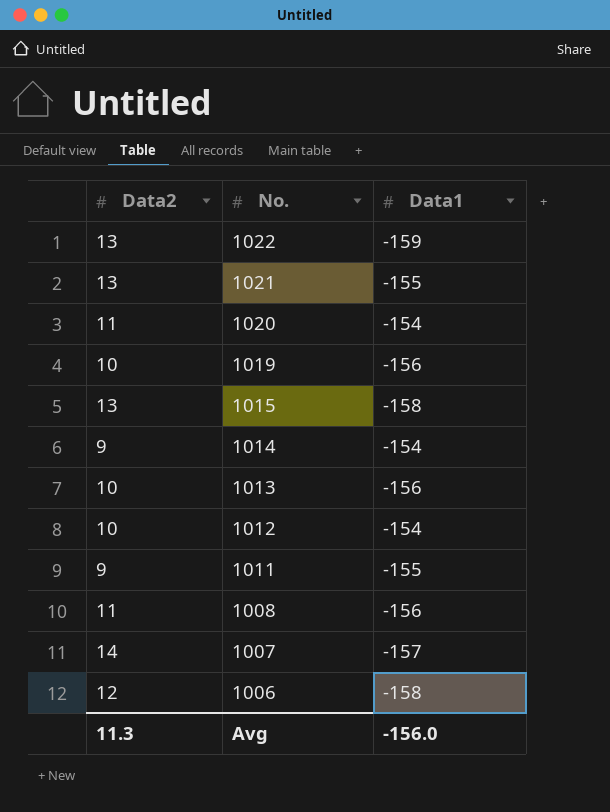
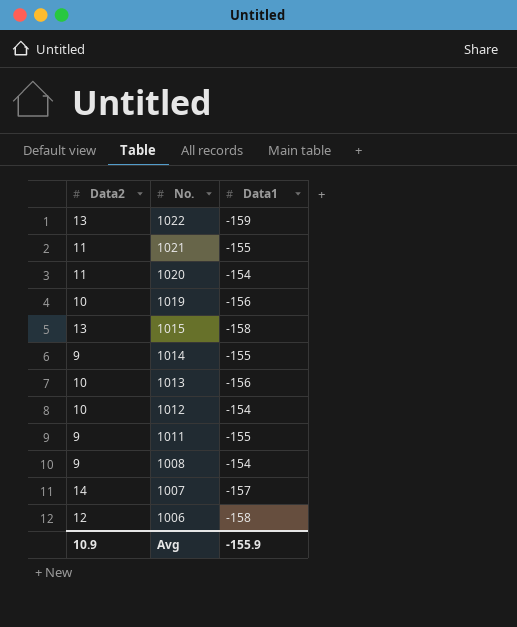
1021 | Data2: 13 -> 11
1014 | Data1: -154 -> -155
1008 | Data2: 11 -> 9
1008 | Data1: -156 -> -154
Avg | Data2: 11.3 -> 10.9
Avg | Data1: -156.0 -> -155.9

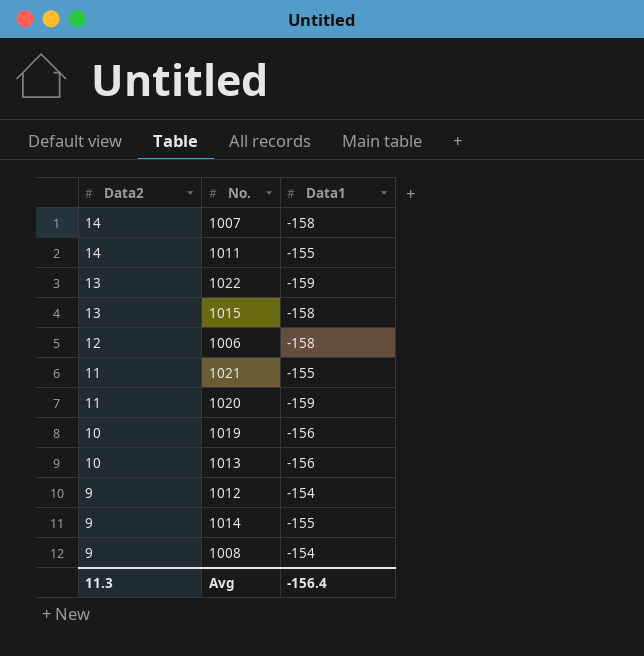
row order: No. descending -> Data2 descending
1007 | Data1: -157 -> -158
1011 | Data2: 9 -> 14
1020 | Data1: -154 -> -159
1012 | Data2: 10 -> 9
Avg | Data2: 10.9 -> 11.3
Avg | Data1: -155.9 -> -156.4

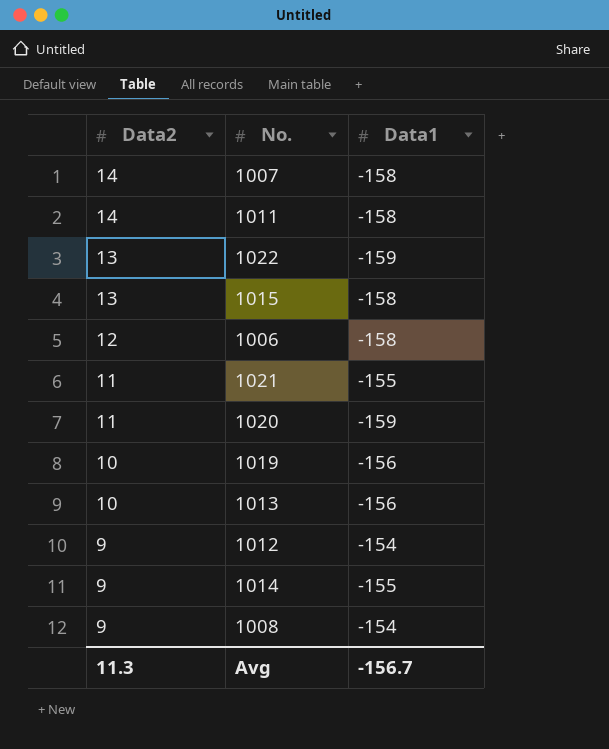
1011 | Data1: -155 -> -158
Avg | Data1: -156.4 -> -156.7

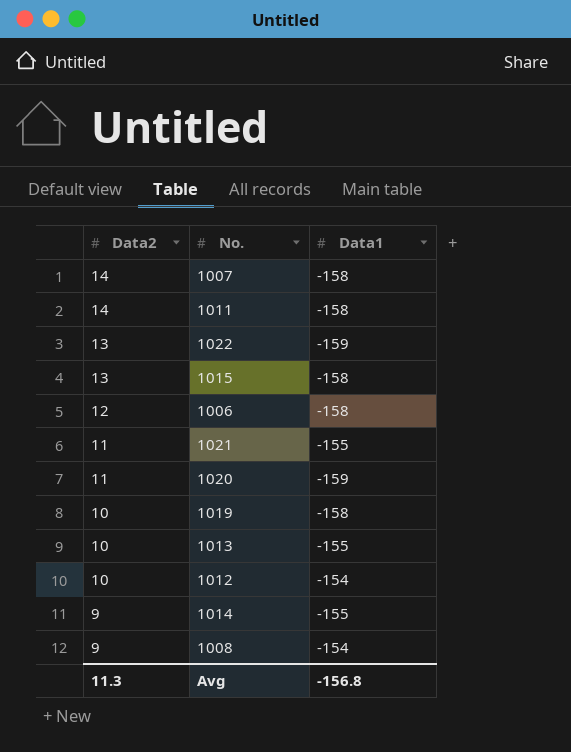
1019 | Data1: -156 -> -158
1013 | Data1: -156 -> -155
1012 | Data2: 9 -> 10
Avg | Data1: -156.7 -> -156.8

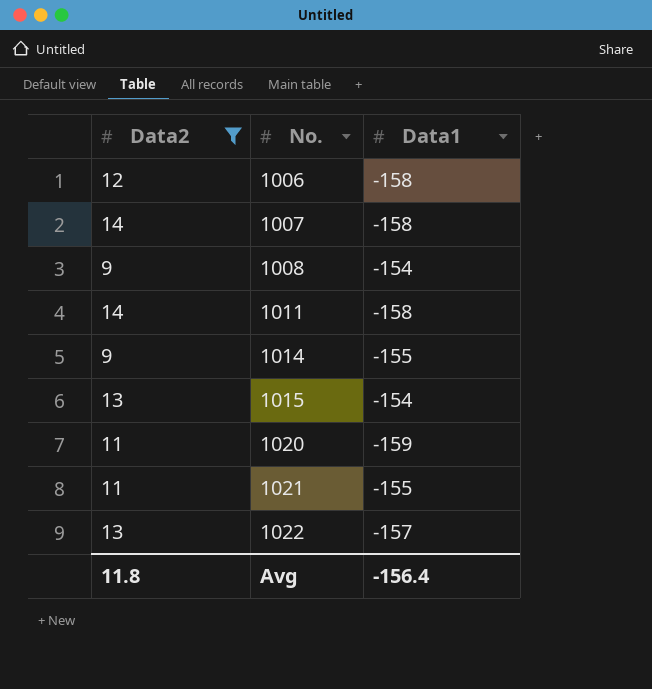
filter: none -> Data2 != 10
row order: Data2 descending -> No. ascending
1015 | Data1: -158 -> -154
1022 | Data1: -159 -> -157
Avg | Data2: 11.3 -> 11.8
Avg | Data1: -156.8 -> -156.4

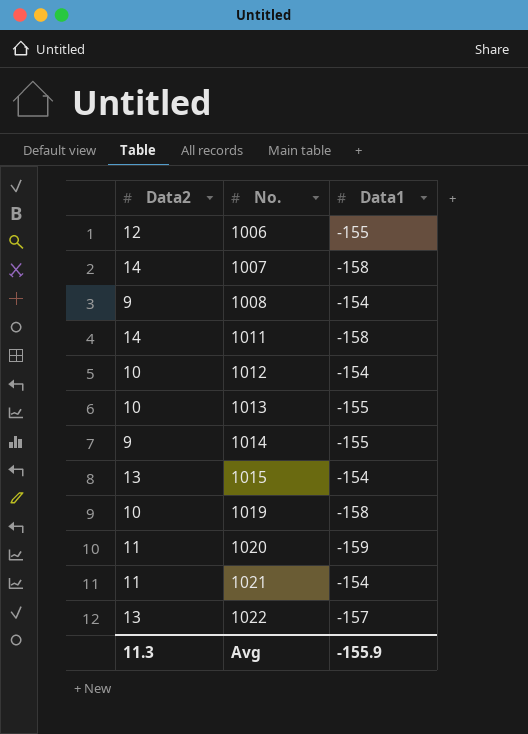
filter: Data2 != 10 -> none
1006 | Data1: -158 -> -155
1021 | Data1: -155 -> -154
Avg | Data2: 11.8 -> 11.3
Avg | Data1: -156.4 -> -155.9

